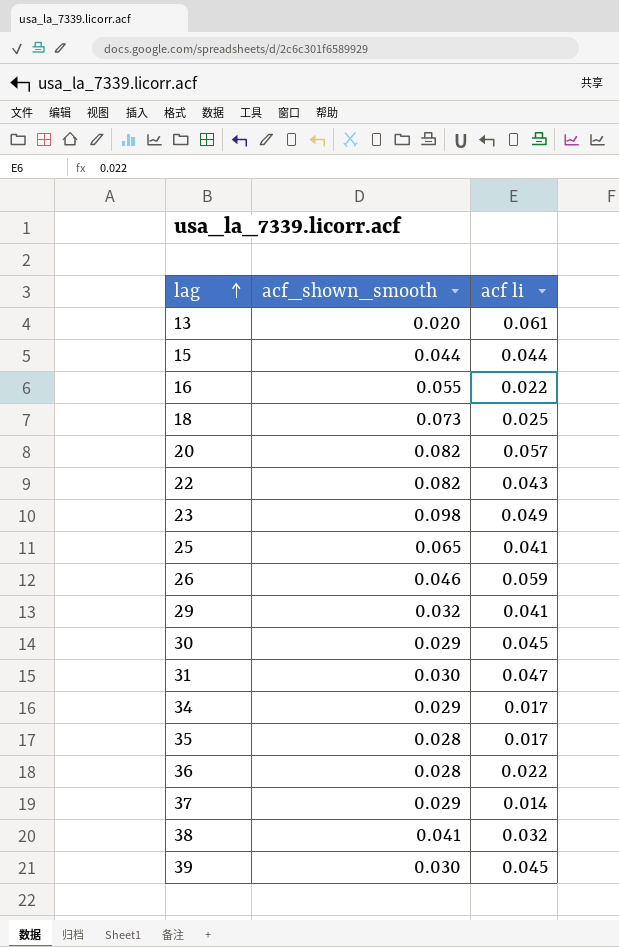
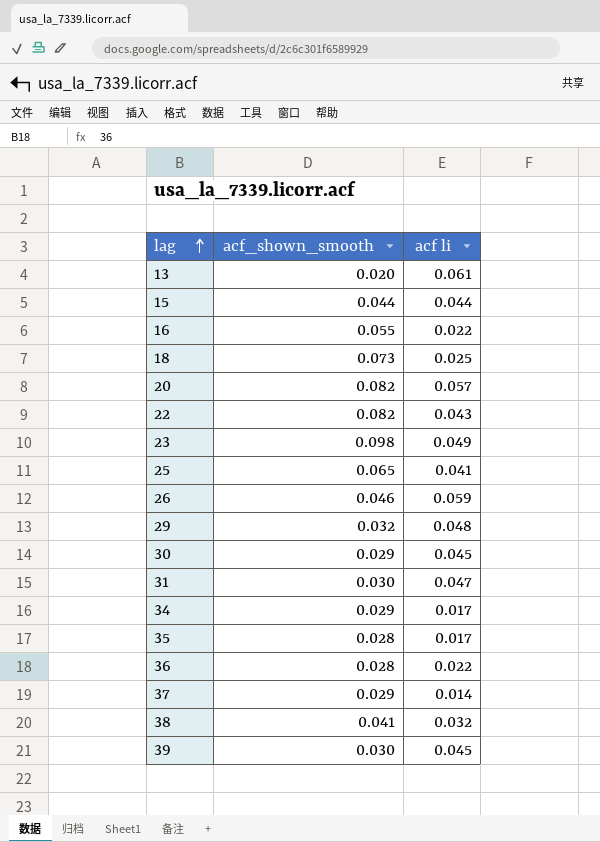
29 | acf li: 0.041 -> 0.048

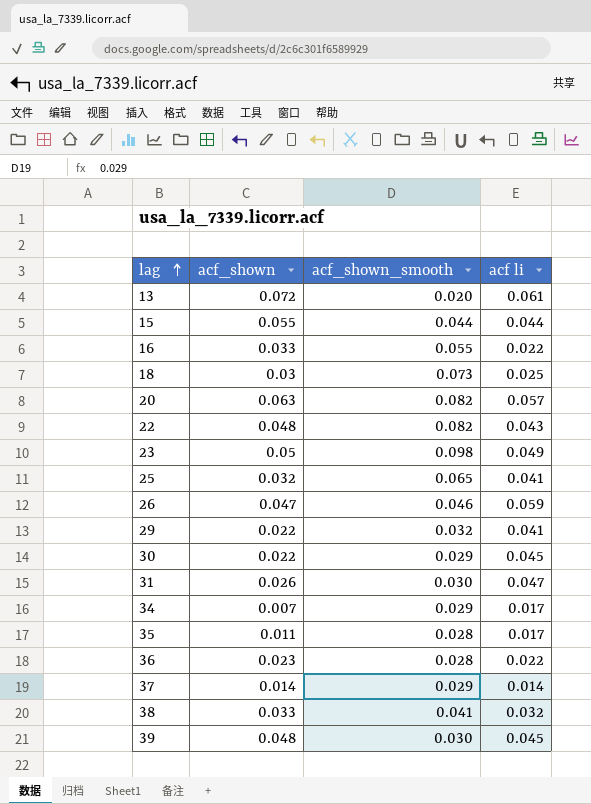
column acf_shown | position: none -> 2
29 | acf li: 0.048 -> 0.041

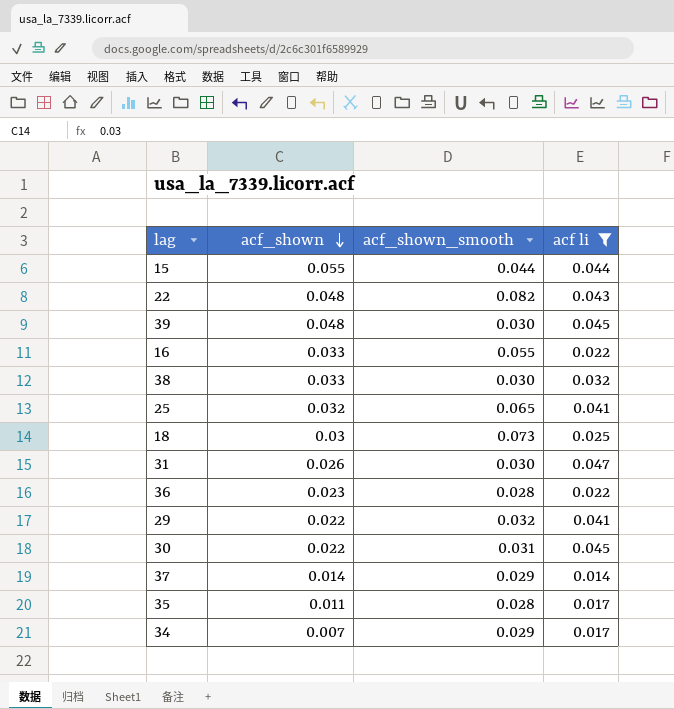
filter: none -> acf li <= 0.047
row order: lag ascending -> acf_shown descending
38 | acf_shown_smooth: 0.041 -> 0.030
30 | acf_shown_smooth: 0.029 -> 0.031

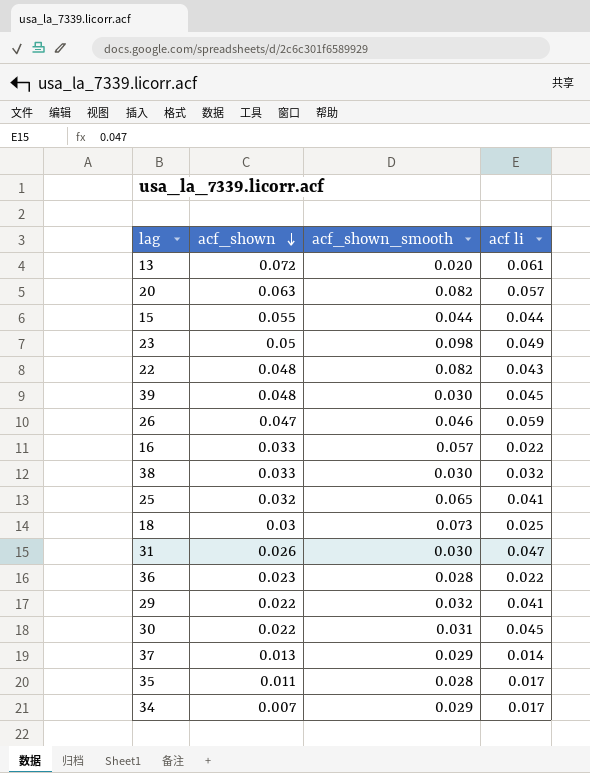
filter: acf li <= 0.047 -> none
16 | acf_shown_smooth: 0.055 -> 0.057
37 | acf_shown: 0.014 -> 0.013

